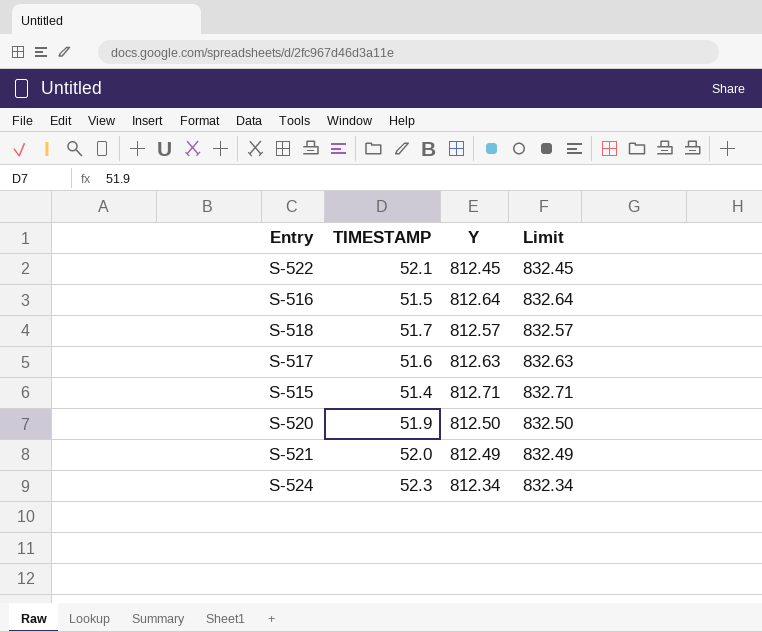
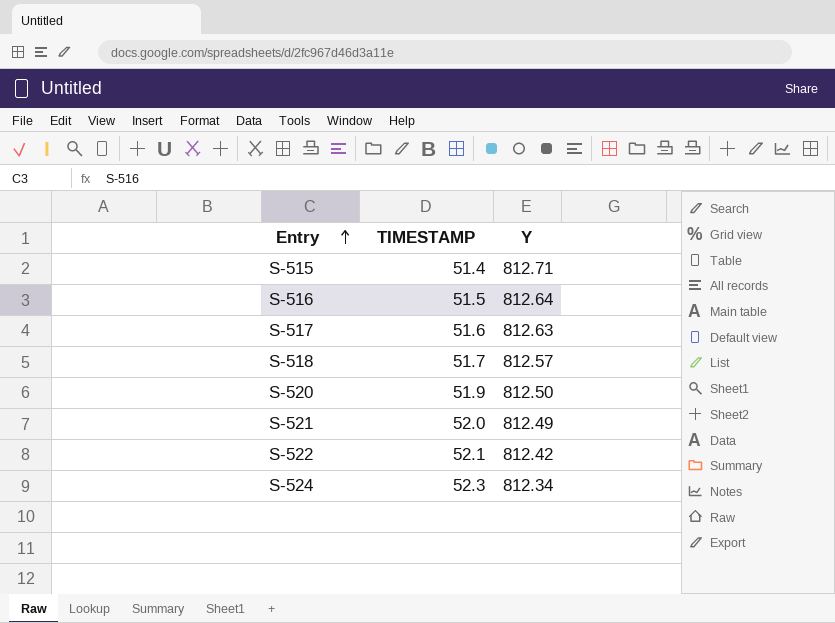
row order: none -> Entry ascending
column Limit | formula: [Y] + 20 -> none
S-522 | Y: 812.45 -> 812.42

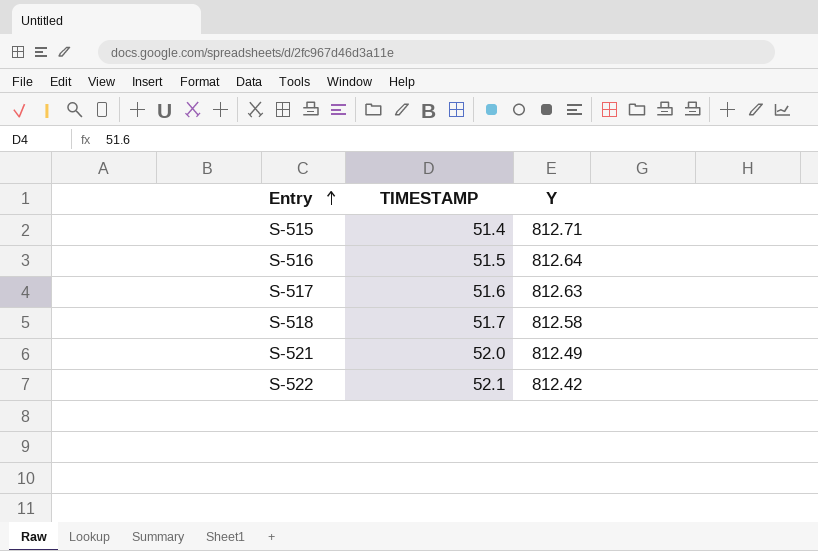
row S-520: 51.9 | 812.50 -> none
row S-524: 52.3 | 812.34 -> none
S-518 | Y: 812.57 -> 812.58

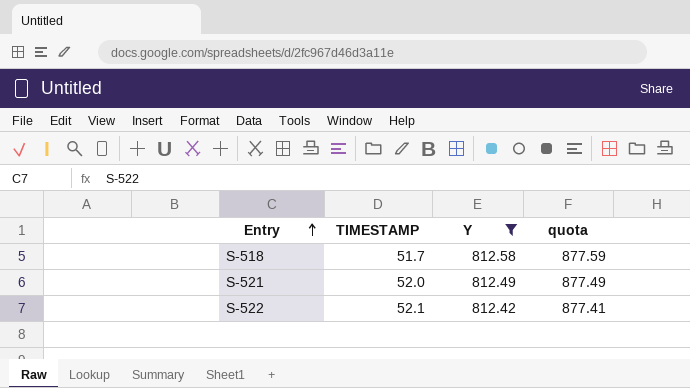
filter: none -> Y <= 812.58
column quota | formula: none -> [Y] * 1.08

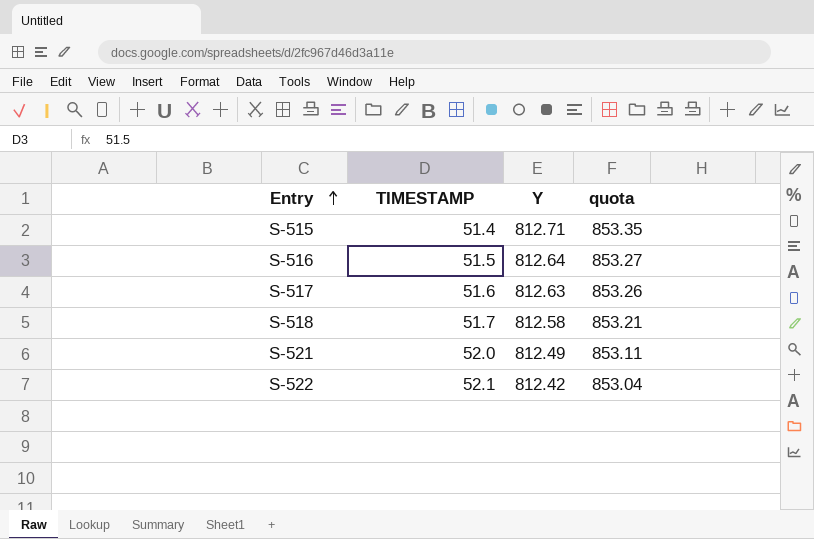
filter: Y <= 812.58 -> none
column quota | formula: [Y] * 1.08 -> [Y] * 1.05

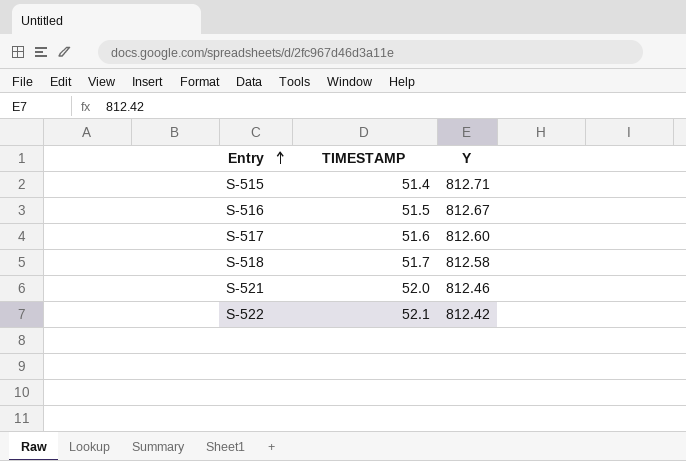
column quota | formula: [Y] * 1.05 -> none
S-516 | Y: 812.64 -> 812.67
S-517 | Y: 812.63 -> 812.60
S-521 | Y: 812.49 -> 812.46

